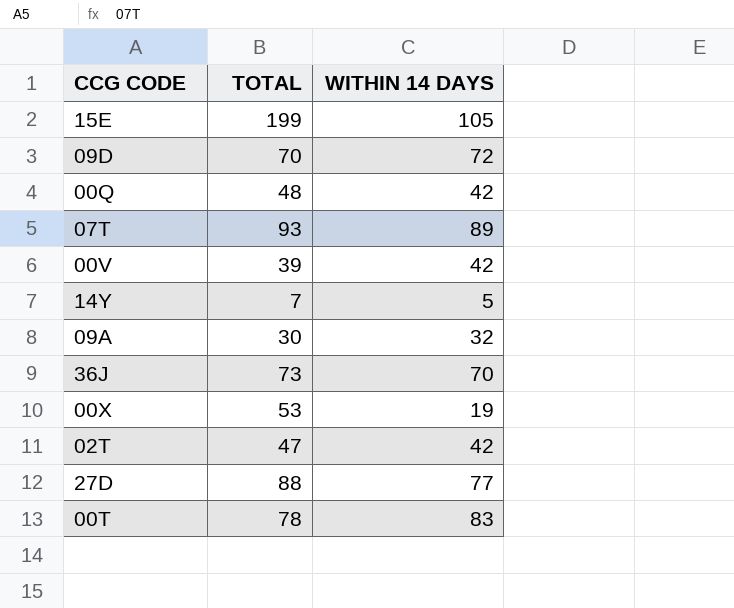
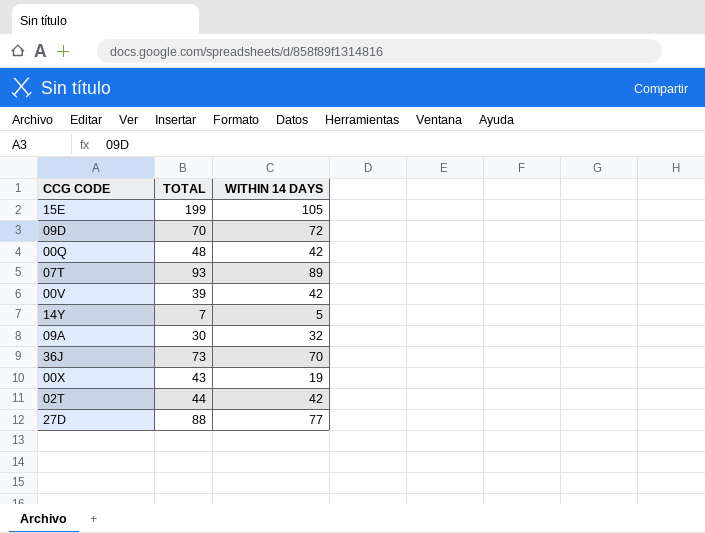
row 00T: 78 | 83 -> none
00X | TOTAL: 53 -> 43
02T | TOTAL: 47 -> 44

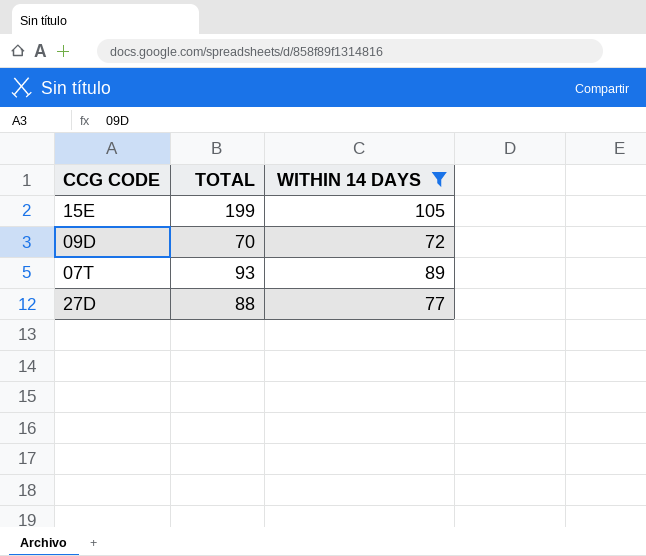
filter: none -> WITHIN 14 DAYS >= 72

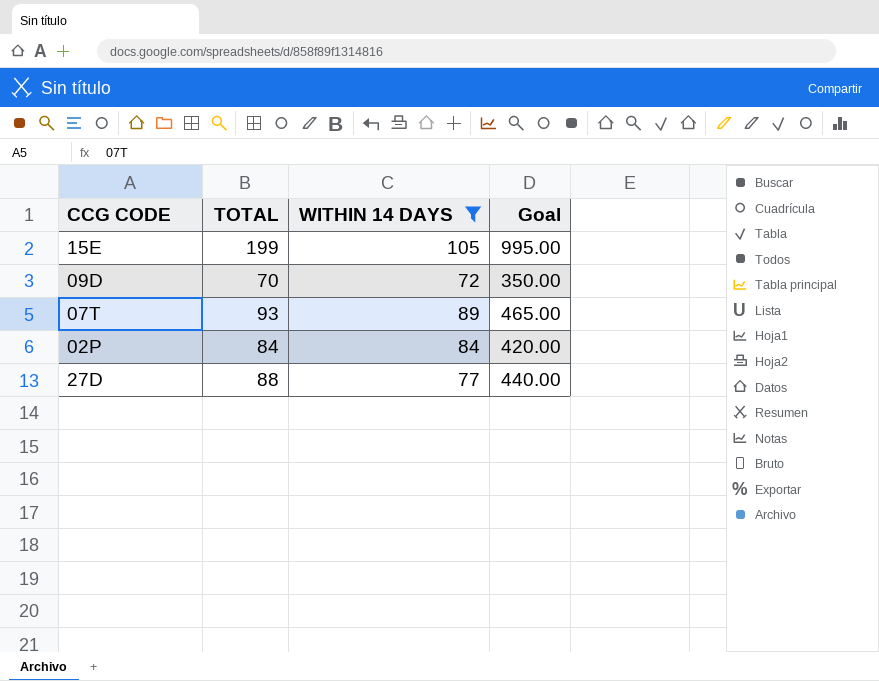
column Goal | formula: none -> [TOTAL] * 5
row 02P: none -> 84 | 84 | 420.00

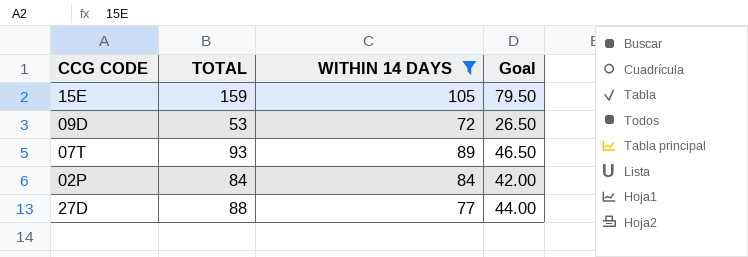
column Goal | formula: [TOTAL] * 5 -> [TOTAL] * 0.5
15E | TOTAL: 199 -> 159
09D | TOTAL: 70 -> 53

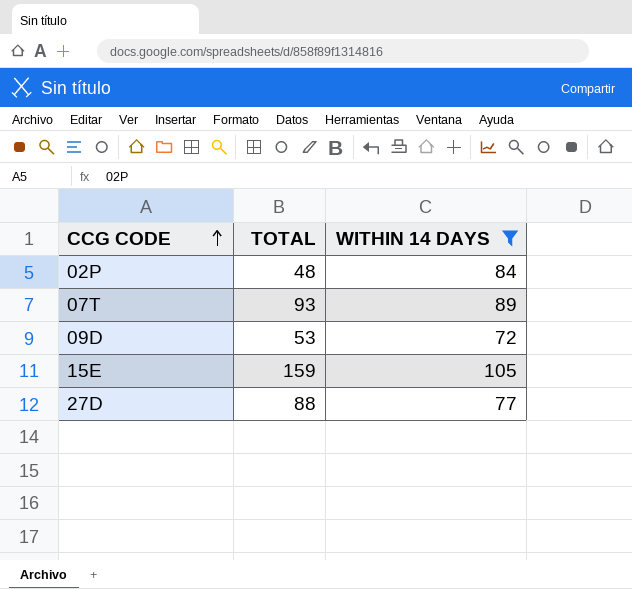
row order: none -> CCG CODE ascending
column Goal | formula: [TOTAL] * 0.5 -> none
02P | TOTAL: 84 -> 48

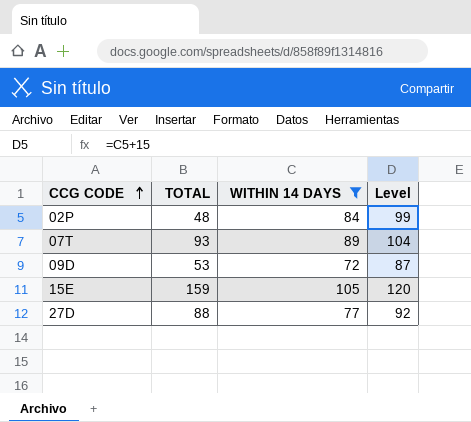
column Level | formula: none -> [WITHIN 14 DAYS] + 15

